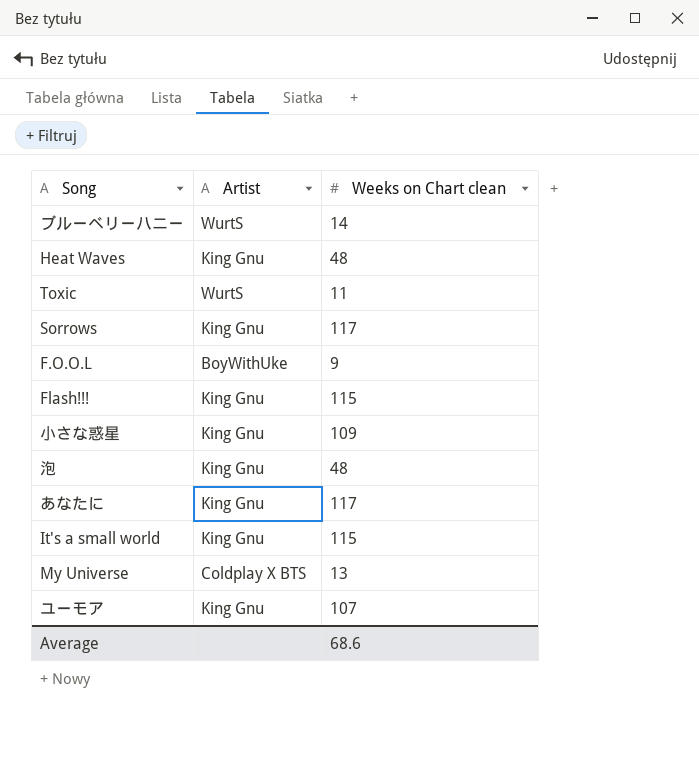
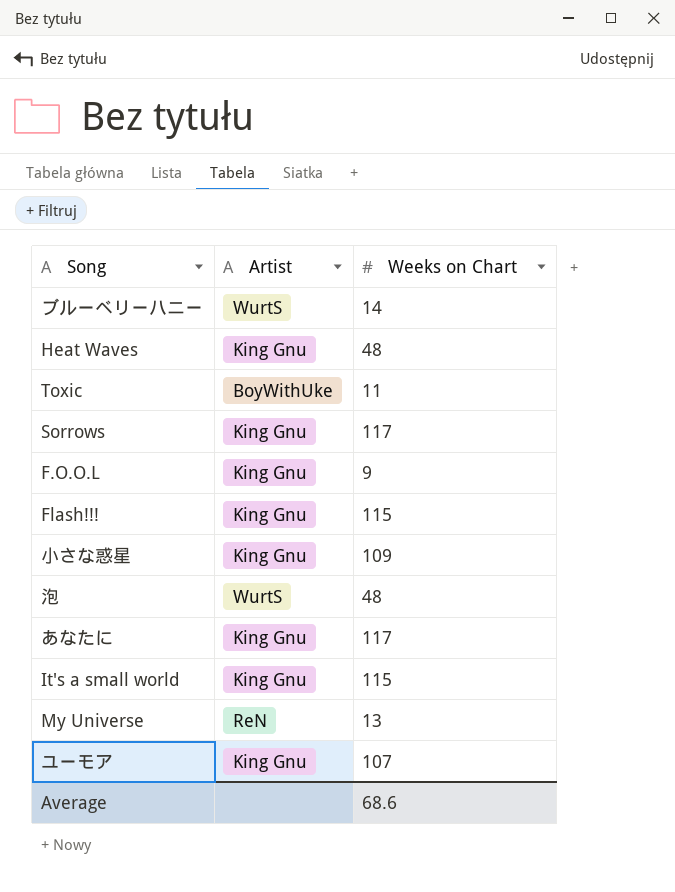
column name: Weeks on Chart clean -> Weeks on Chart
Toxic | Artist: WurtS -> BoyWithUke
F.O.O.L | Artist: BoyWithUke -> King Gnu
泡 | Artist: King Gnu -> WurtS
My Universe | Artist: Coldplay X BTS -> ReN

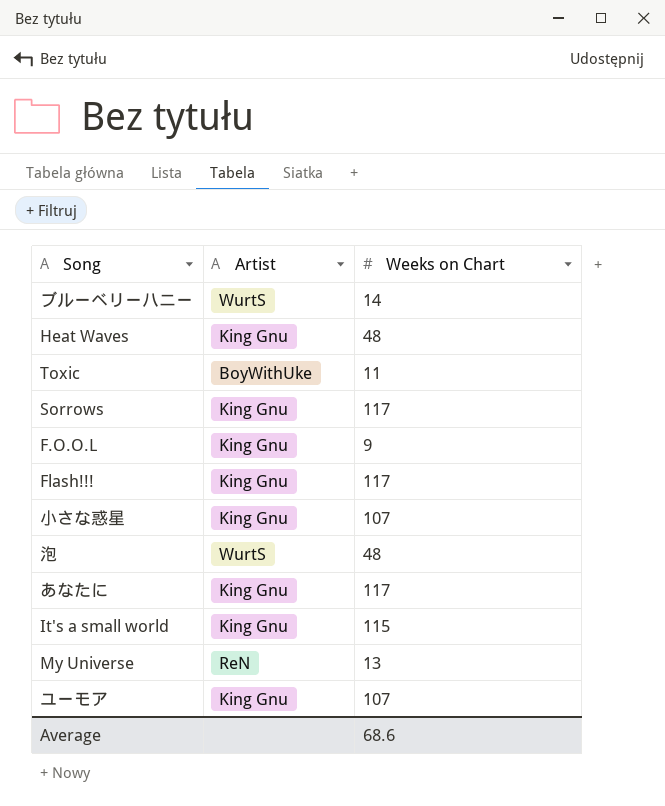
Flash!!! | Weeks on Chart: 115 -> 117
小さな惑星 | Weeks on Chart: 109 -> 107

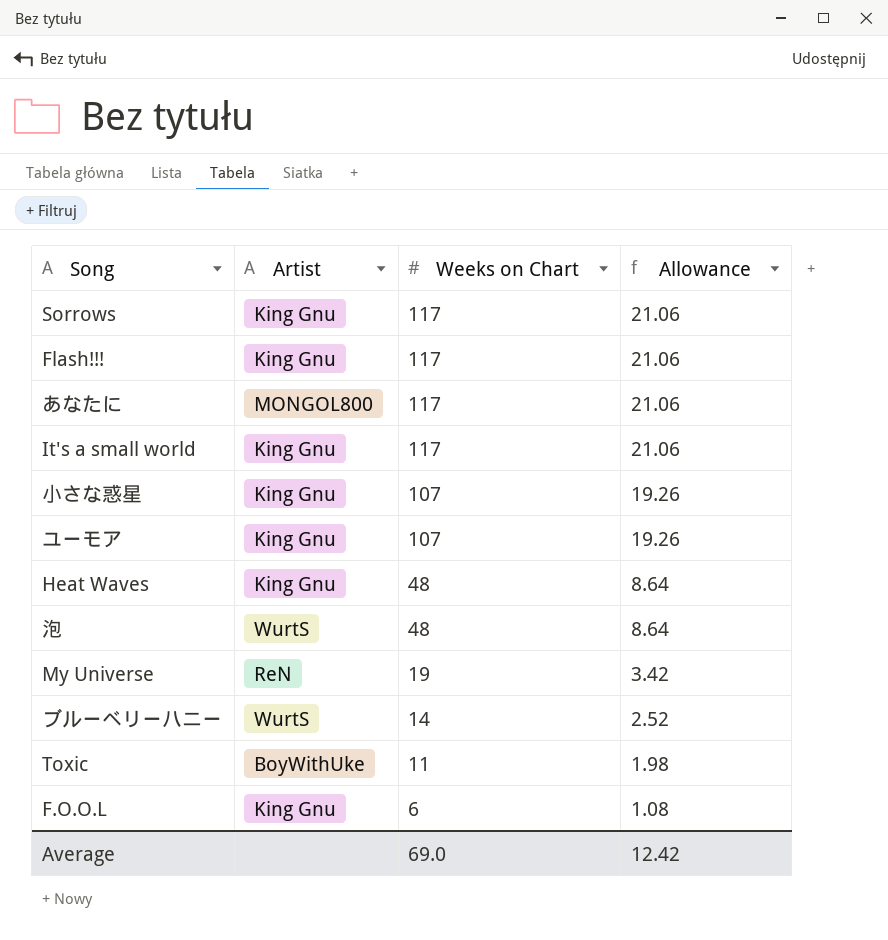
row order: none -> Weeks on Chart descending
column Allowance | formula: none -> [Weeks on Chart] * 0.18
あなたに | Artist: King Gnu -> MONGOL800
It's a small world | Weeks on Chart: 115 -> 117
My Universe | Weeks on Chart: 13 -> 19
F.O.O.L | Weeks on Chart: 9 -> 6
Average | Weeks on Chart: 68.6 -> 69.0

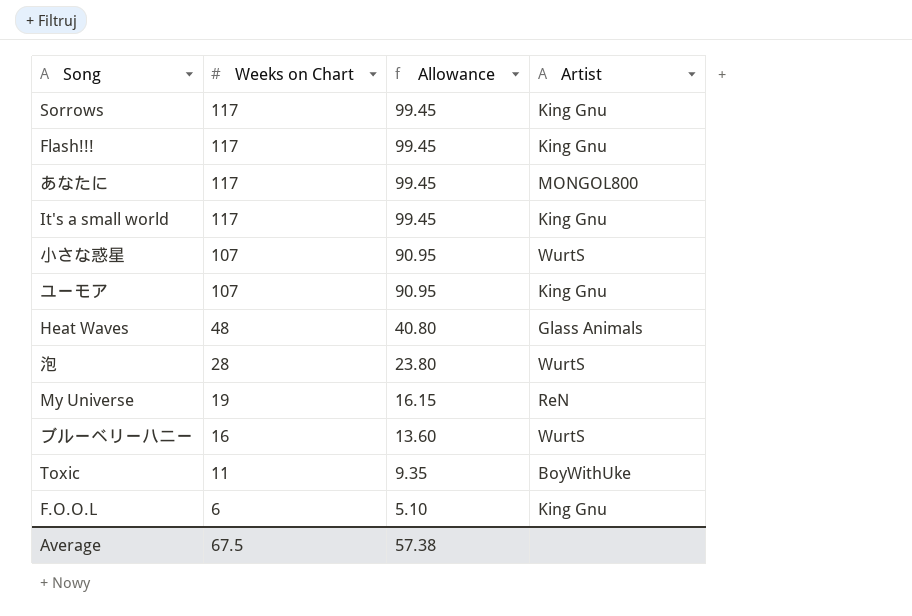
column Allowance | formula: [Weeks on Chart] * 0.18 -> [Weeks on Chart] * 0.85
column Artist | position: 2 -> 4
小さな惑星 | Artist: King Gnu -> WurtS
Heat Waves | Artist: King Gnu -> Glass Animals
泡 | Weeks on Chart: 48 -> 28
ブルーベリーハニー | Weeks on Chart: 14 -> 16
Average | Weeks on Chart: 69.0 -> 67.5
Average | Allowance: 12.42 -> 57.38

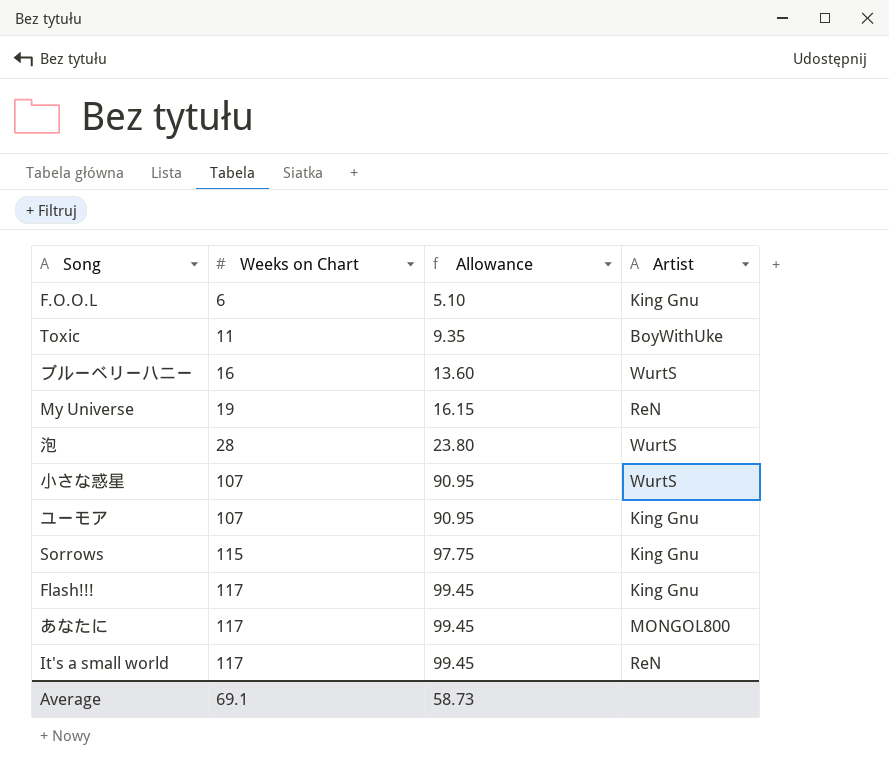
row order: Weeks on Chart descending -> Weeks on Chart ascending
row Heat Waves: 48 | 40.80 | Glass Animals -> none
Sorrows | Weeks on Chart: 117 -> 115
Sorrows | Allowance: 99.45 -> 97.75
It's a small world | Artist: King Gnu -> ReN
Average | Weeks on Chart: 67.5 -> 69.1
Average | Allowance: 57.38 -> 58.73

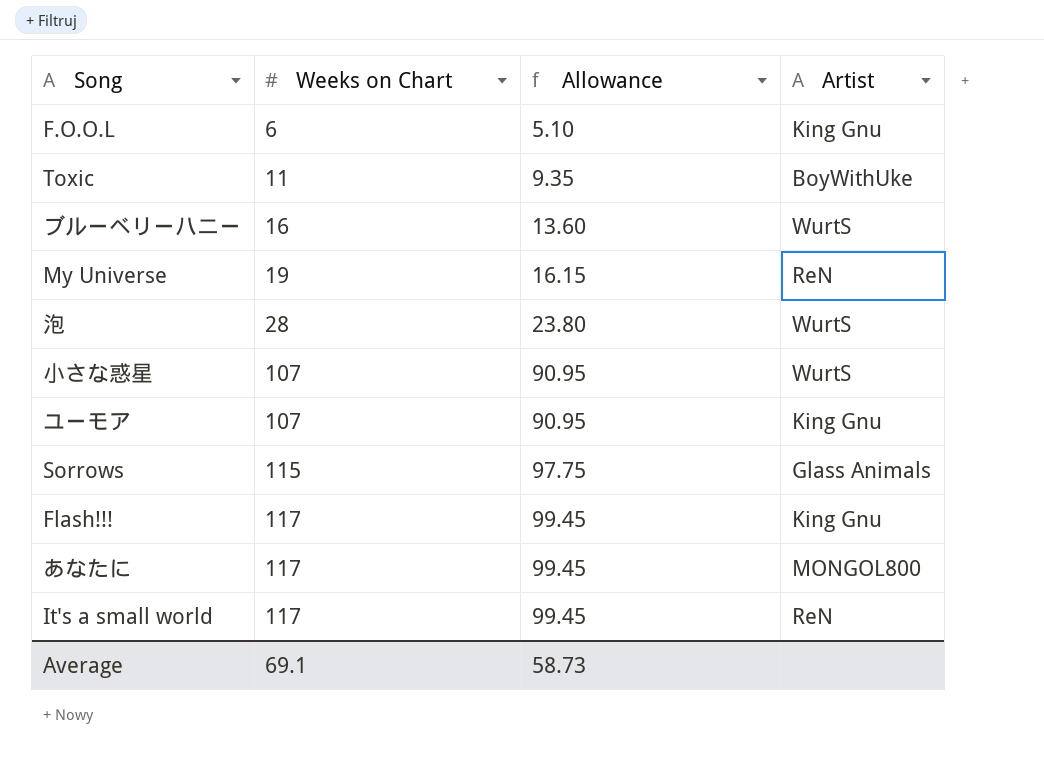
Sorrows | Artist: King Gnu -> Glass Animals

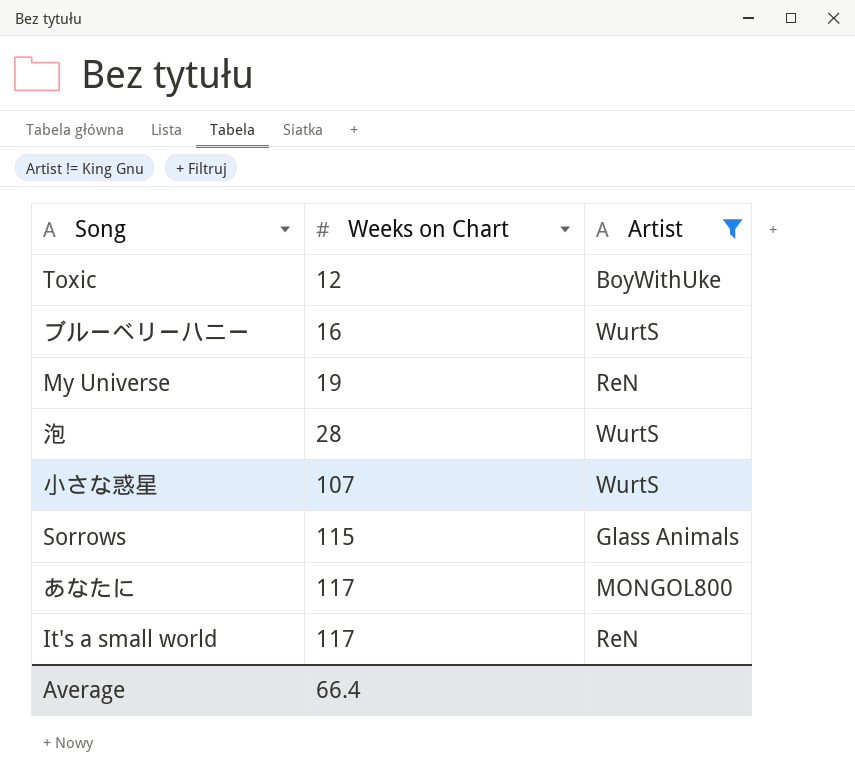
filter: none -> Artist != King Gnu
column Allowance | formula: [Weeks on Chart] * 0.85 -> none
Toxic | Weeks on Chart: 11 -> 12
Average | Weeks on Chart: 69.1 -> 66.4

